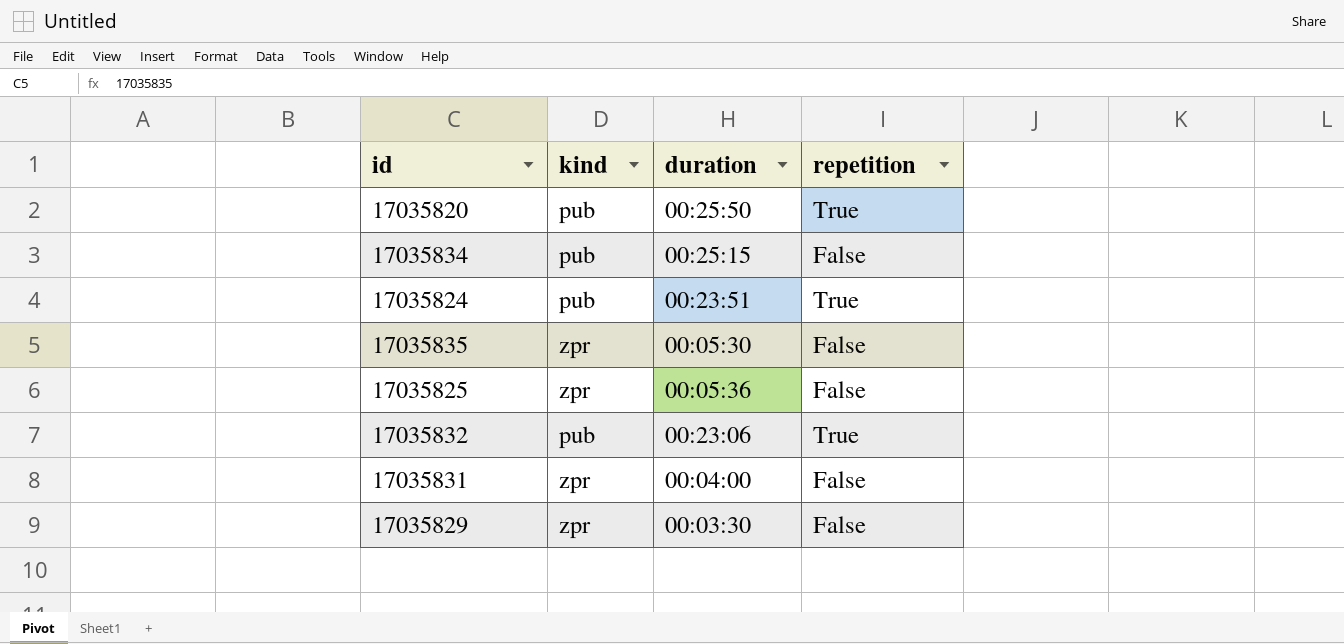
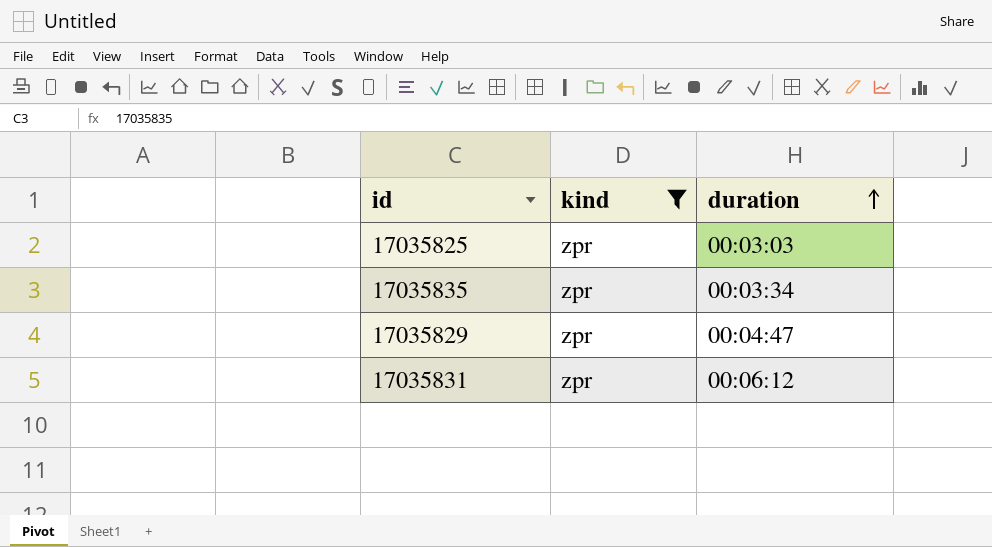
filter: none -> kind = zpr
row order: none -> duration ascending
column repetition | position: 4 -> none
17035825 | duration: 00:05:36 -> 00:03:03
17035835 | duration: 00:05:30 -> 00:03:34
17035829 | duration: 00:03:30 -> 00:04:47
17035831 | duration: 00:04:00 -> 00:06:12

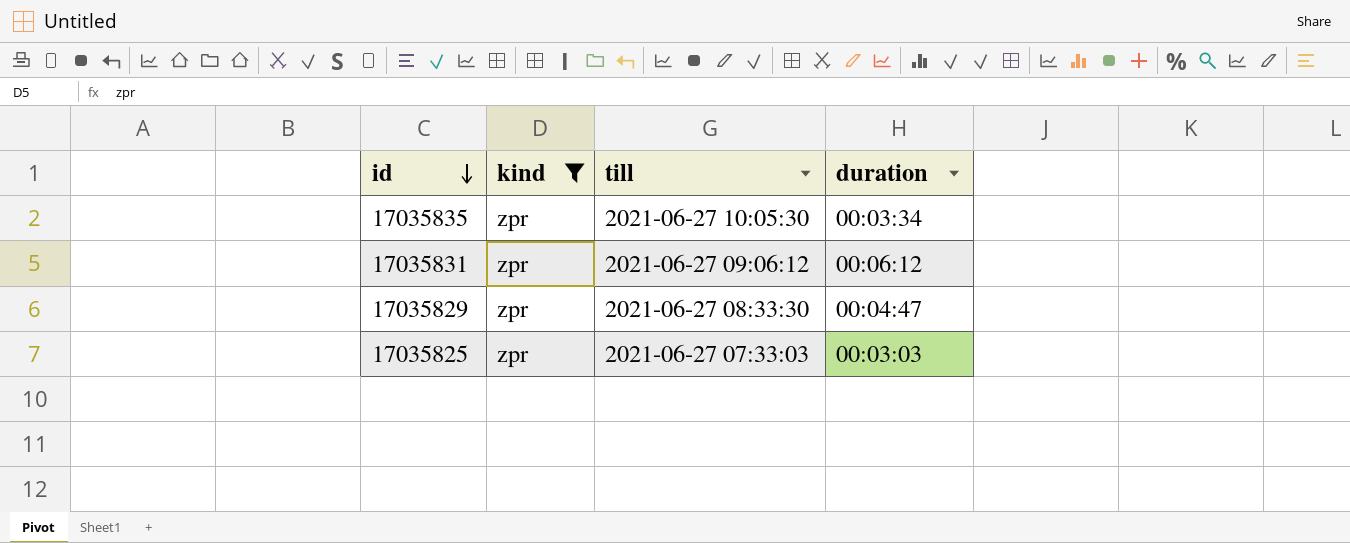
row order: duration ascending -> id descending
column till | position: none -> 3

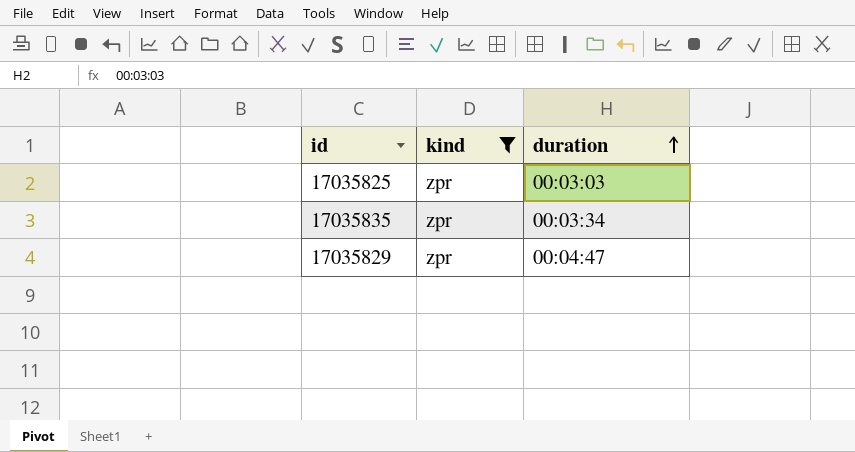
row order: id descending -> duration ascending
column till | position: 3 -> none
row 17035831: zpr | 2021-06-27 09:06:12 | 00:06:12 -> none

